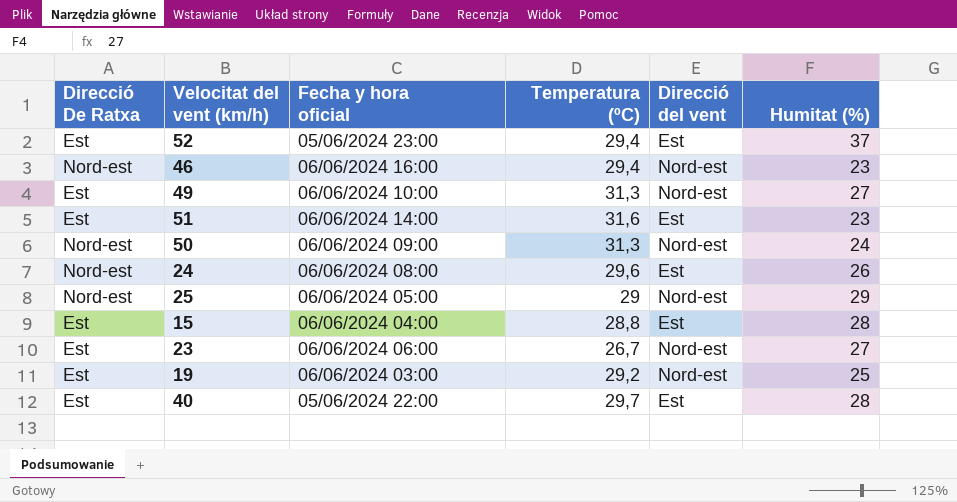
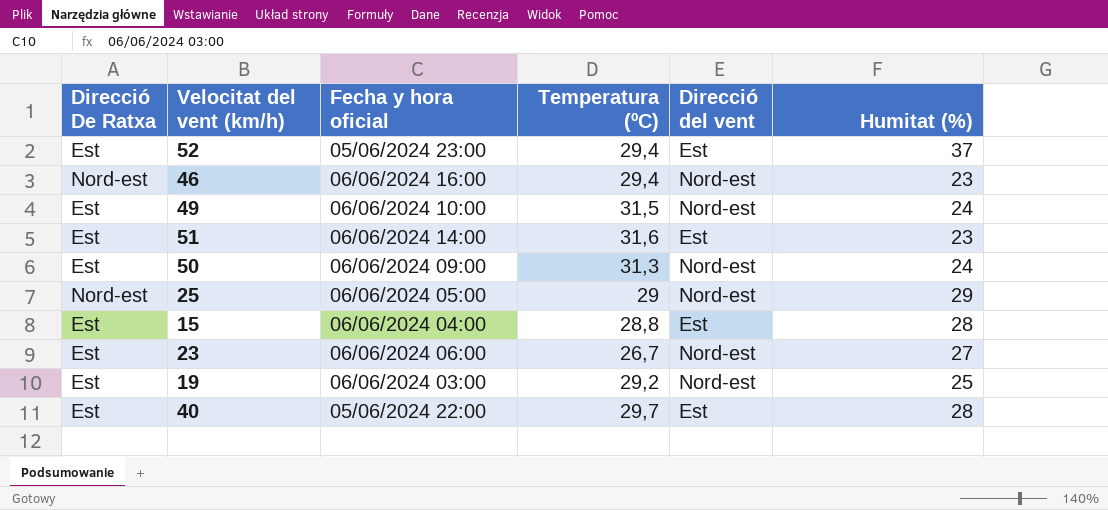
row 24: Nord-est | 06/06/2024 08:00 | 29,6 | Est | 26 -> none
49 | Temperatura (ºC): 31,3 -> 31,5
49 | Humitat (%): 27 -> 24
50 | Direcció De Ratxa: Nord-est -> Est

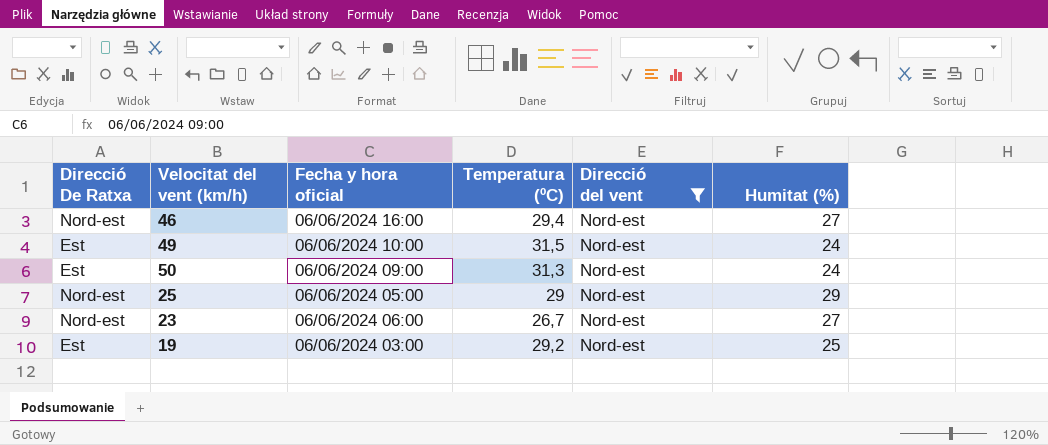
filter: none -> Direcció del vent = Nord-est
46 | Humitat (%): 23 -> 27
23 | Direcció De Ratxa: Est -> Nord-est

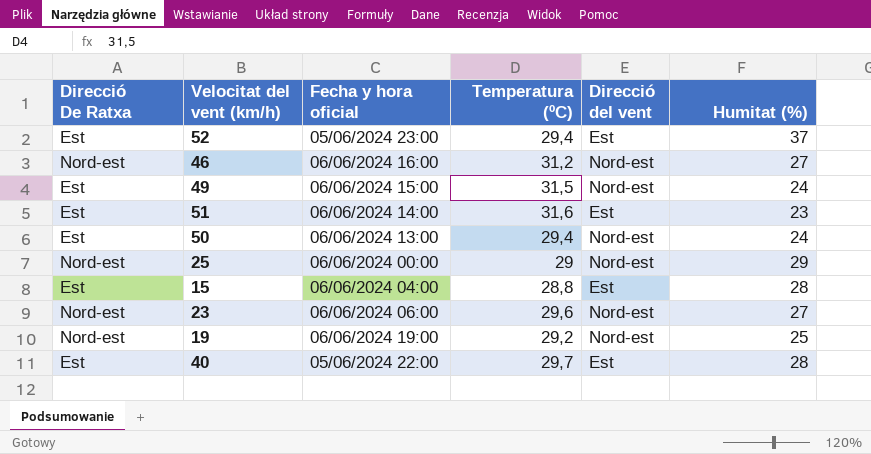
filter: Direcció del vent = Nord-est -> none
46 | Temperatura (ºC): 29,4 -> 31,2
49 | Fecha y hora oficial: 06/06/2024 10:00 -> 06/06/2024 15:00
50 | Fecha y hora oficial: 06/06/2024 09:00 -> 06/06/2024 13:00
50 | Temperatura (ºC): 31,3 -> 29,4
25 | Fecha y hora oficial: 06/06/2024 05:00 -> 06/06/2024 00:00
23 | Temperatura (ºC): 26,7 -> 29,6
19 | Direcció De Ratxa: Est -> Nord-est
19 | Fecha y hora oficial: 06/06/2024 03:00 -> 06/06/2024 19:00

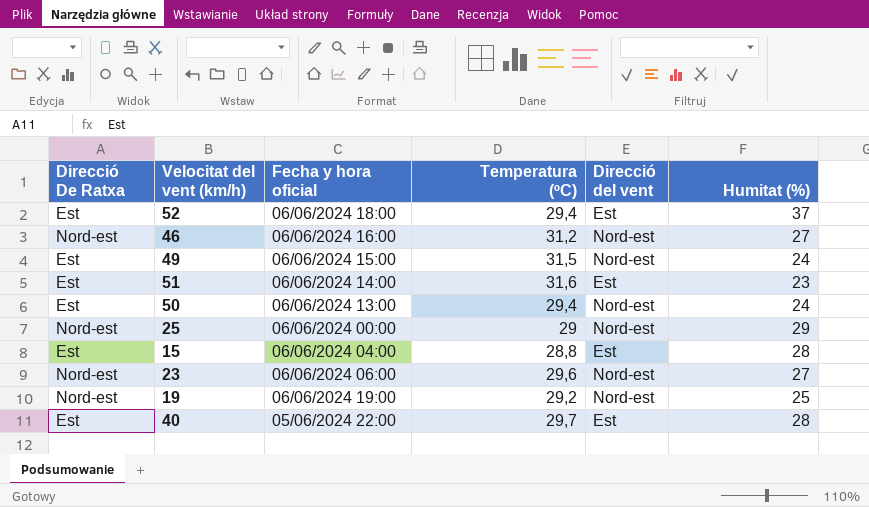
52 | Fecha y hora oficial: 05/06/2024 23:00 -> 06/06/2024 18:00

